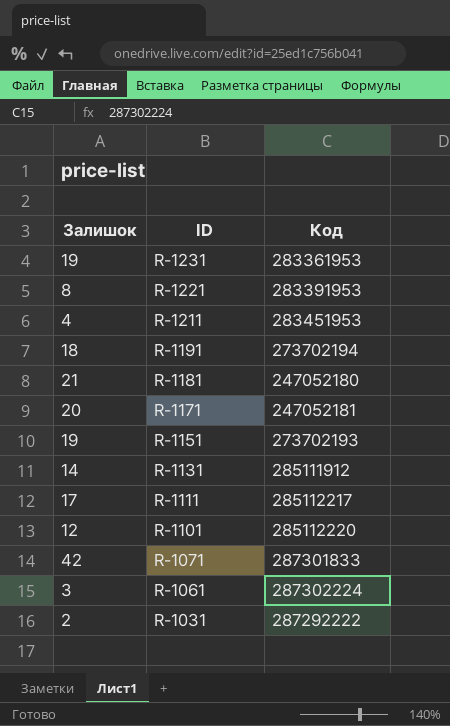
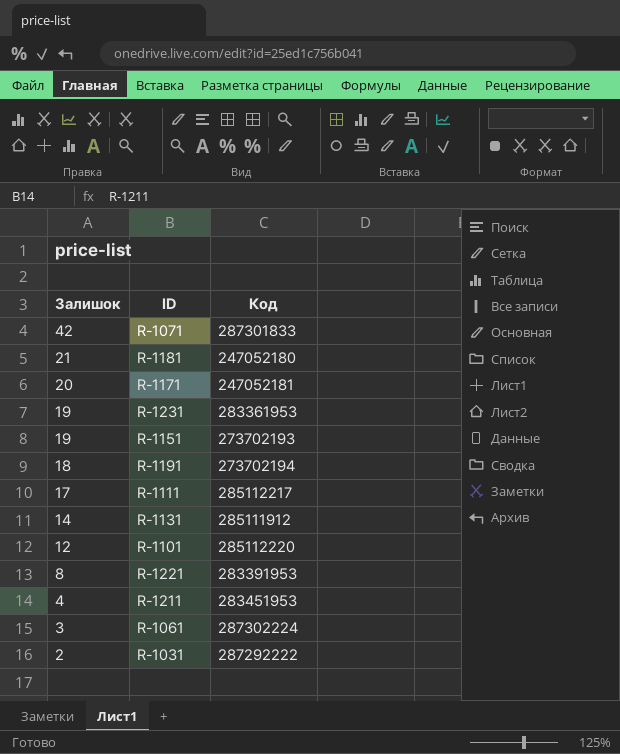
row order: ID descending -> Залишок descending

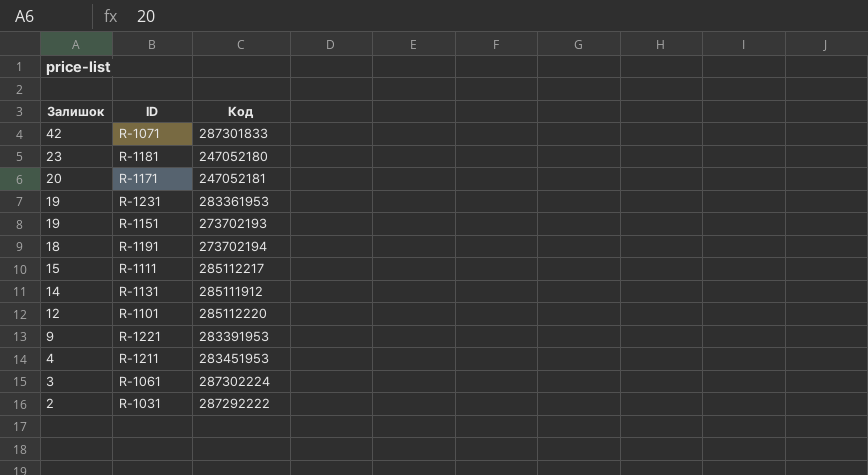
R-1181 | Залишок: 21 -> 23
R-1111 | Залишок: 17 -> 15
R-1221 | Залишок: 8 -> 9

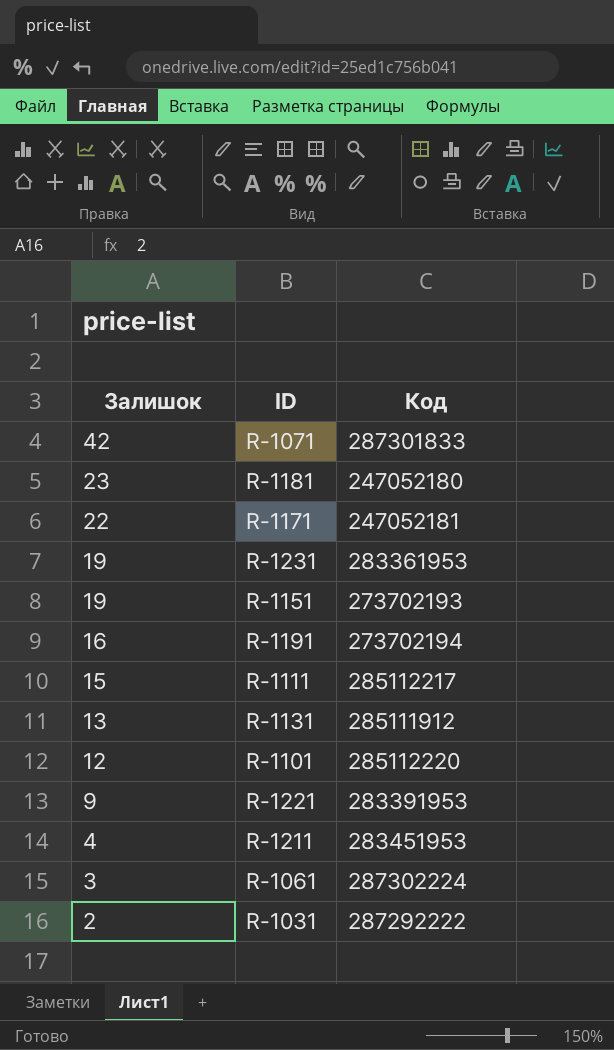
R-1171 | Залишок: 20 -> 22
R-1191 | Залишок: 18 -> 16
R-1131 | Залишок: 14 -> 13

